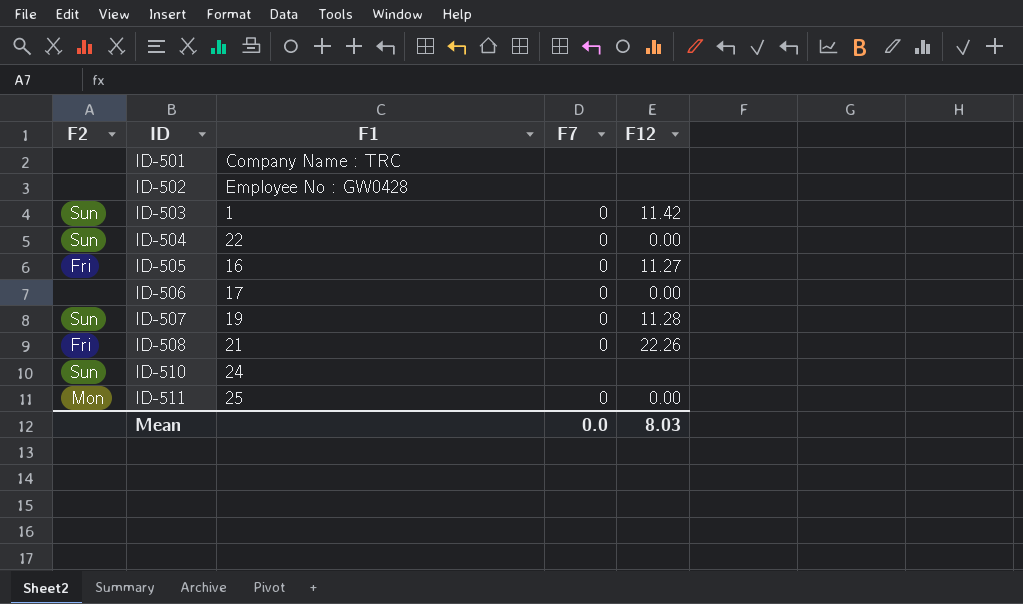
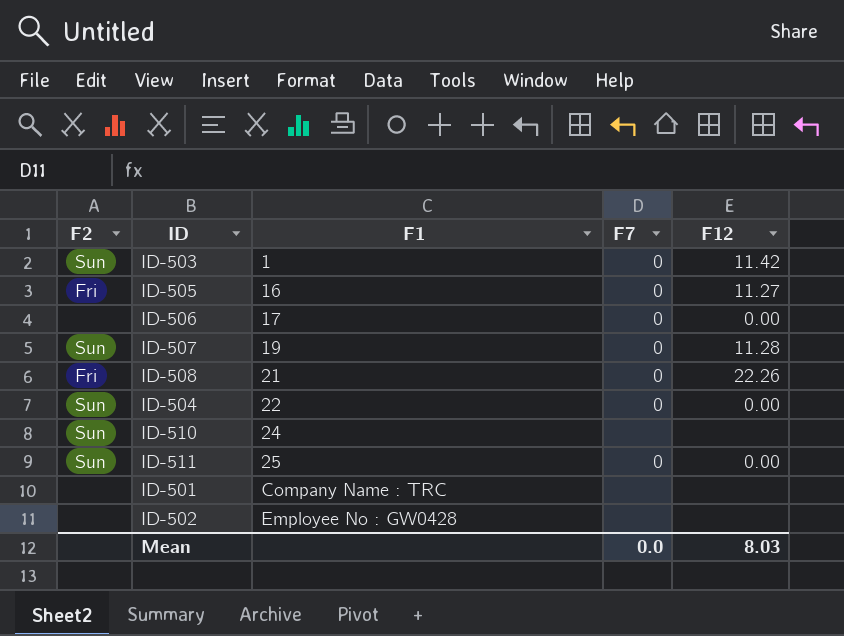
row order: ID ascending -> F1 ascending
ID-511 | F2: Mon -> Sun

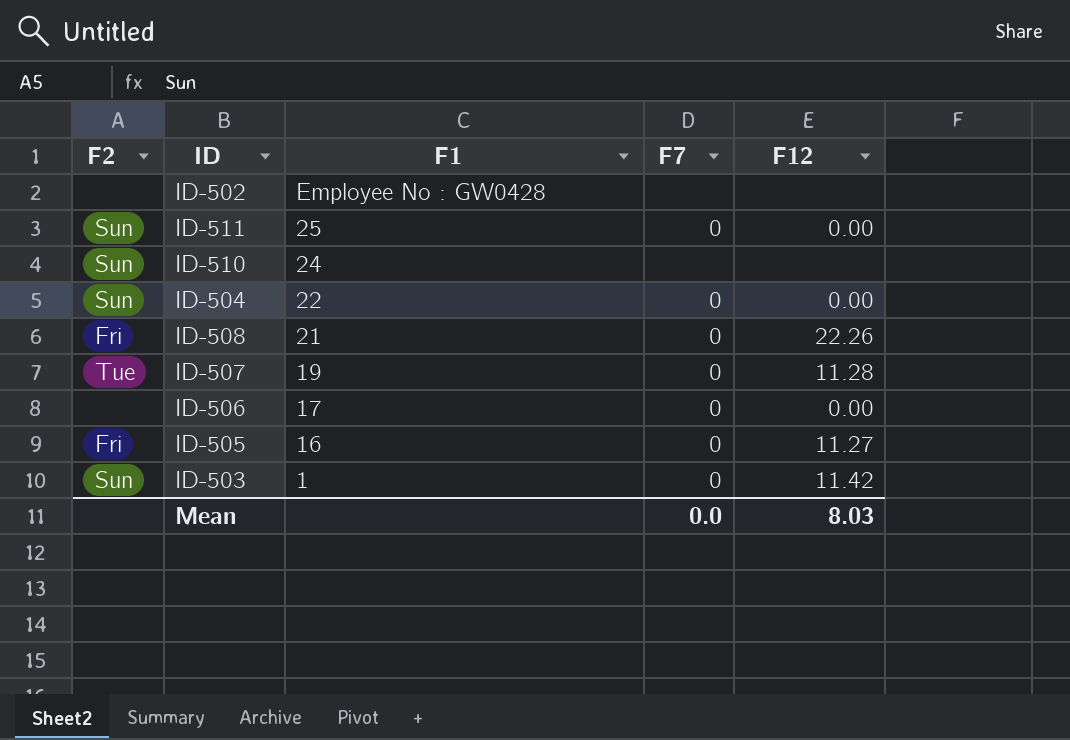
row order: F1 ascending -> F1 descending
row ID-501: none | Company Name : TRC | none | none -> none
ID-507 | F2: Sun -> Tue

